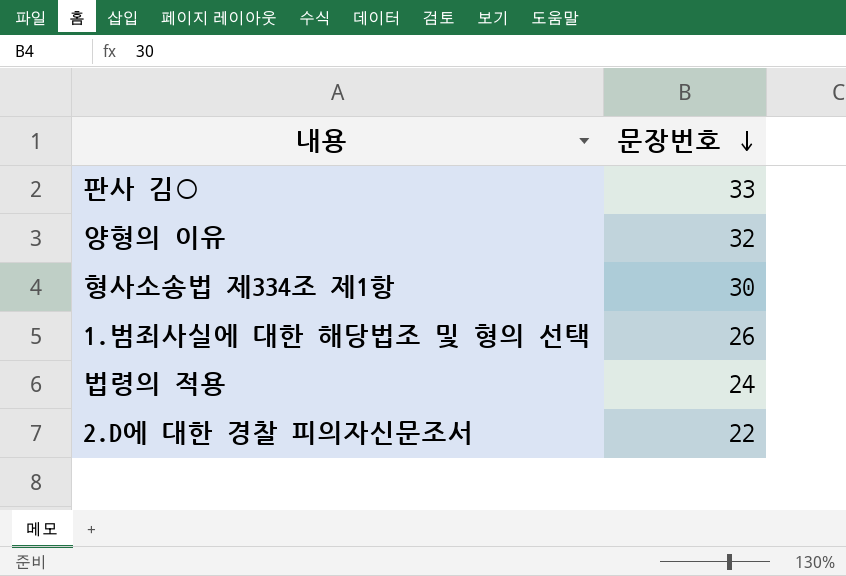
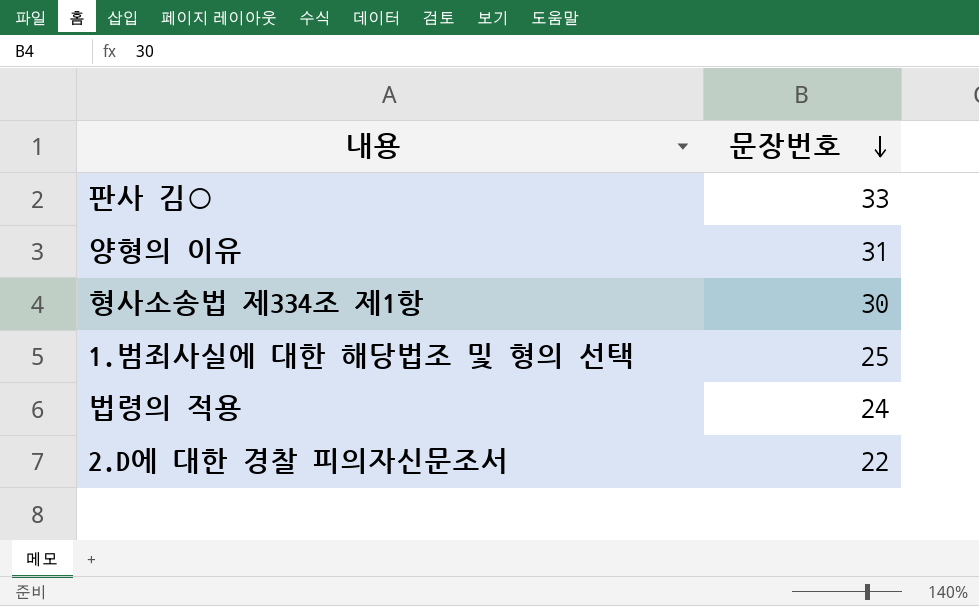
양형의 이유 | 문장번호: 32 -> 31
1.범죄사실에 대한 해당법조 및 형의 선택 | 문장번호: 26 -> 25

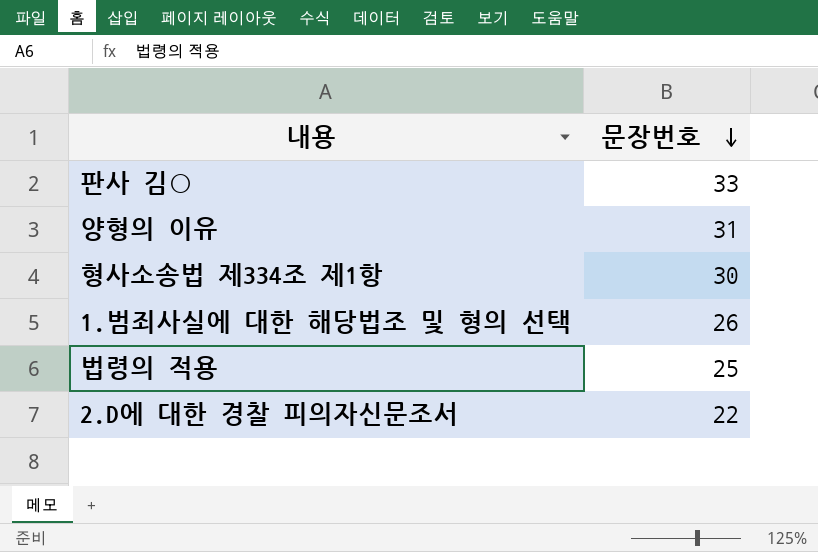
1.범죄사실에 대한 해당법조 및 형의 선택 | 문장번호: 25 -> 26
법령의 적용 | 문장번호: 24 -> 25

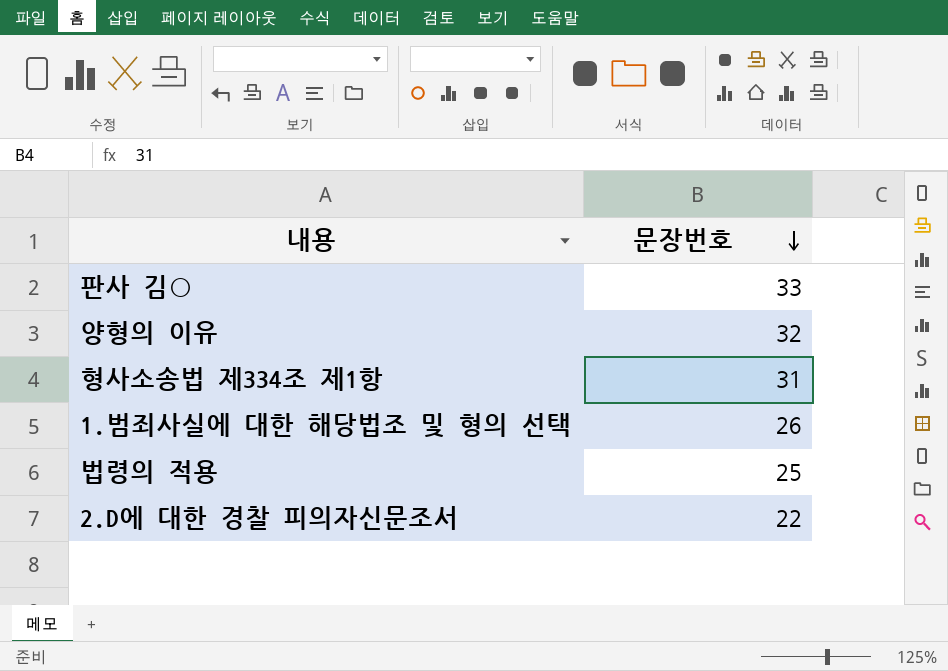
양형의 이유 | 문장번호: 31 -> 32
형사소송법 제334조 제1항 | 문장번호: 30 -> 31

